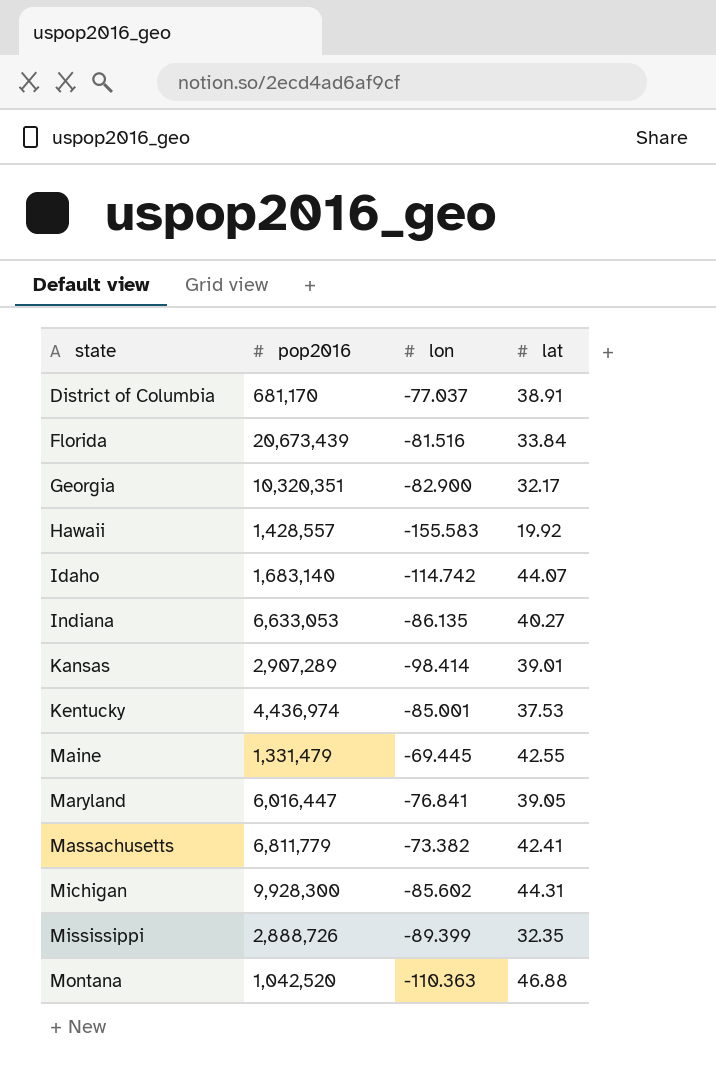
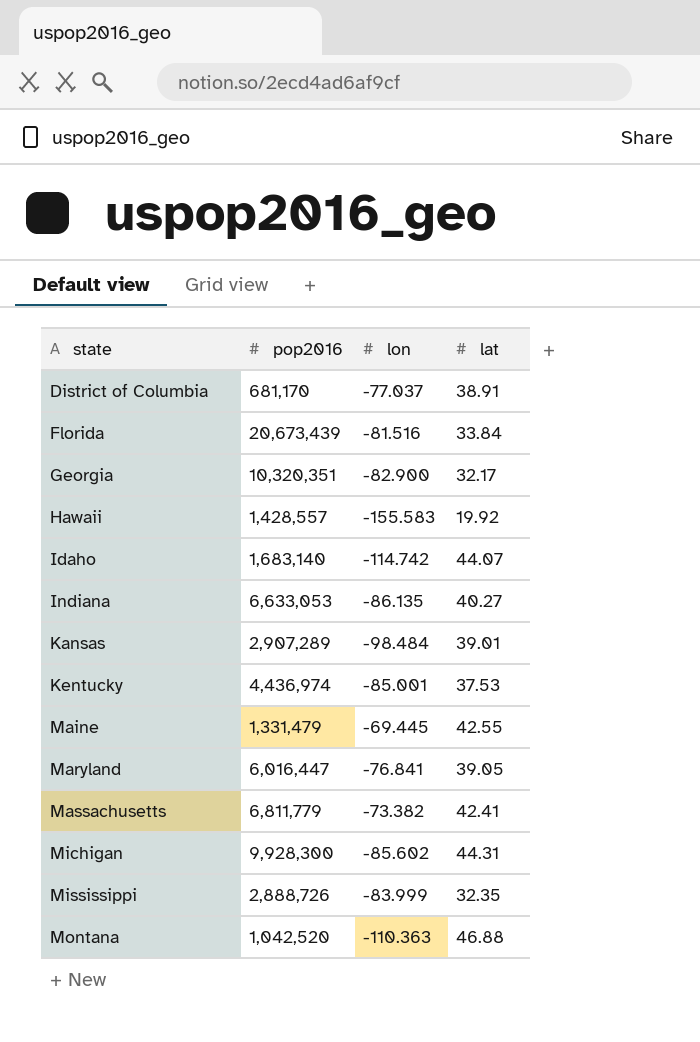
Kansas | lon: -98.414 -> -98.484
Mississippi | lon: -89.399 -> -83.999

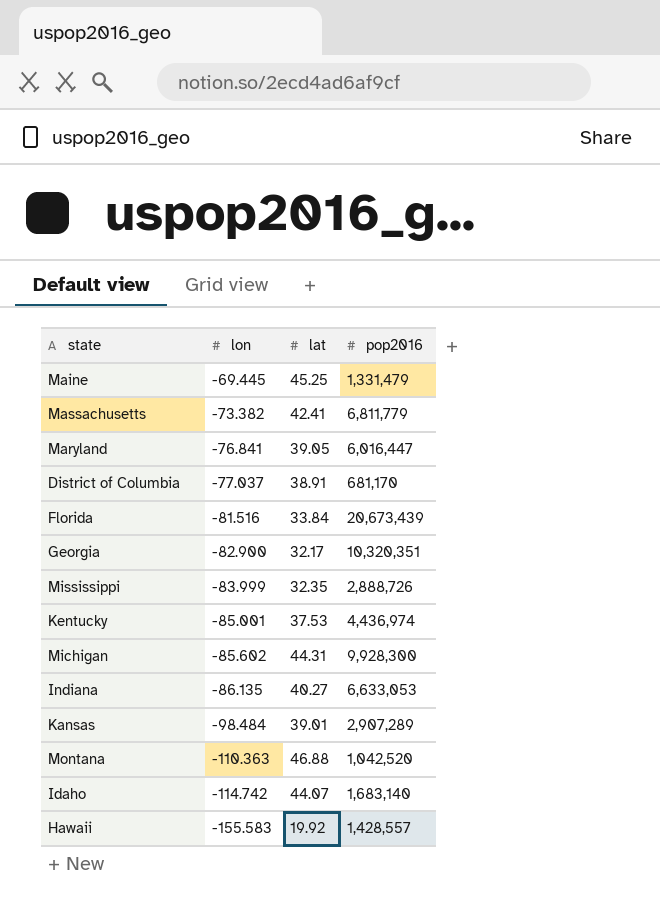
row order: state ascending -> lon descending
column pop2016 | position: 2 -> 4
Maine | lat: 42.55 -> 45.25

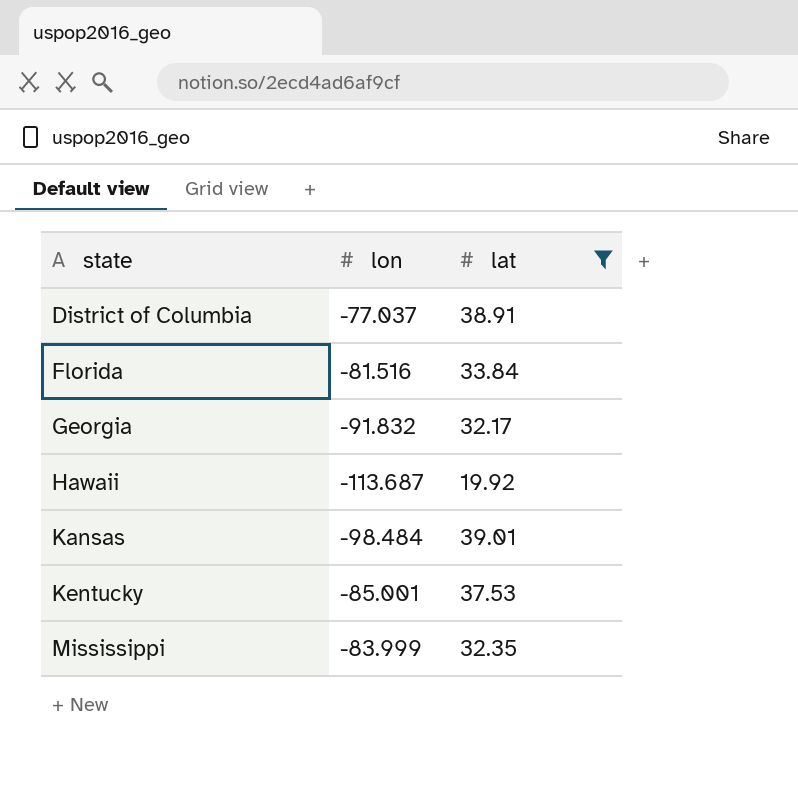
filter: none -> lat <= 39.01
row order: lon descending -> state ascending
column pop2016 | position: 4 -> none
Georgia | lon: -82.900 -> -91.832
Hawaii | lon: -155.583 -> -113.687

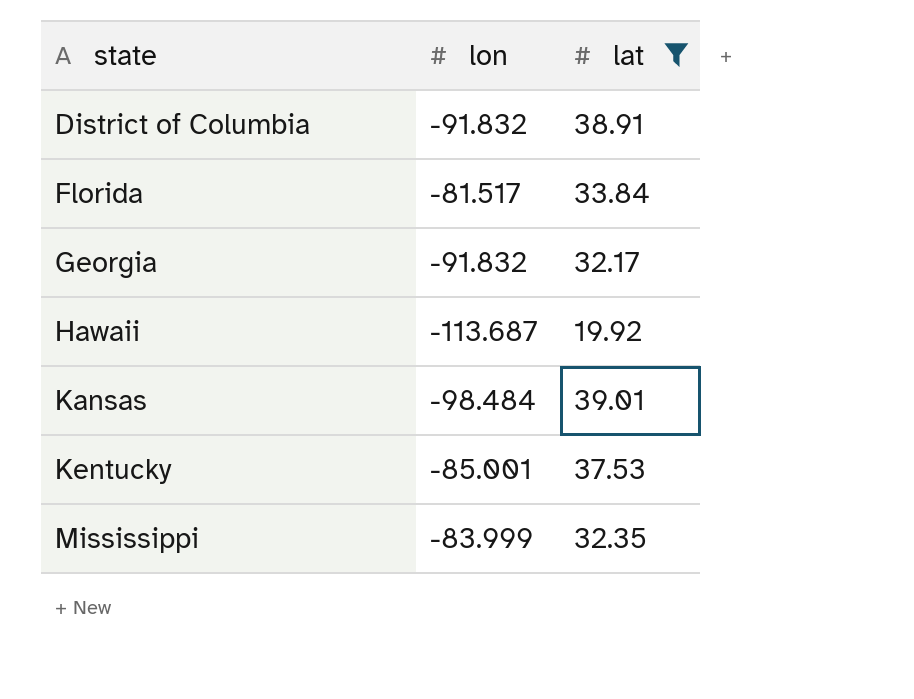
District of Columbia | lon: -77.037 -> -91.832
Florida | lon: -81.516 -> -81.517

